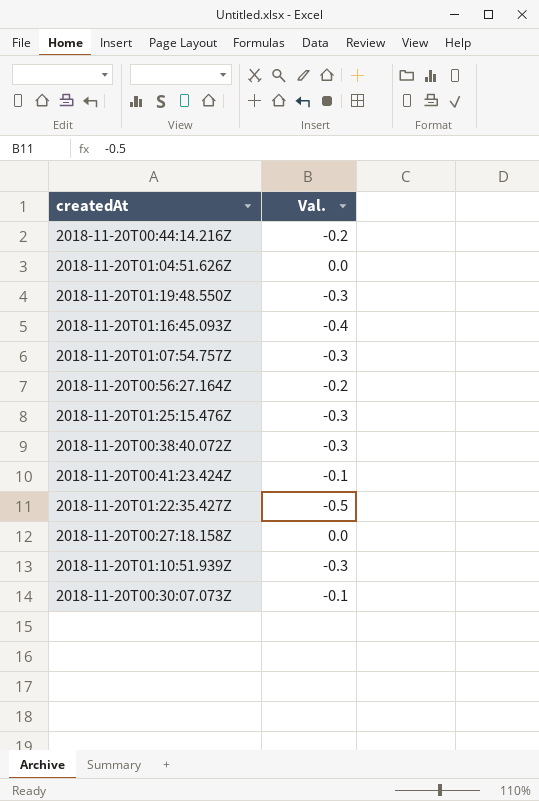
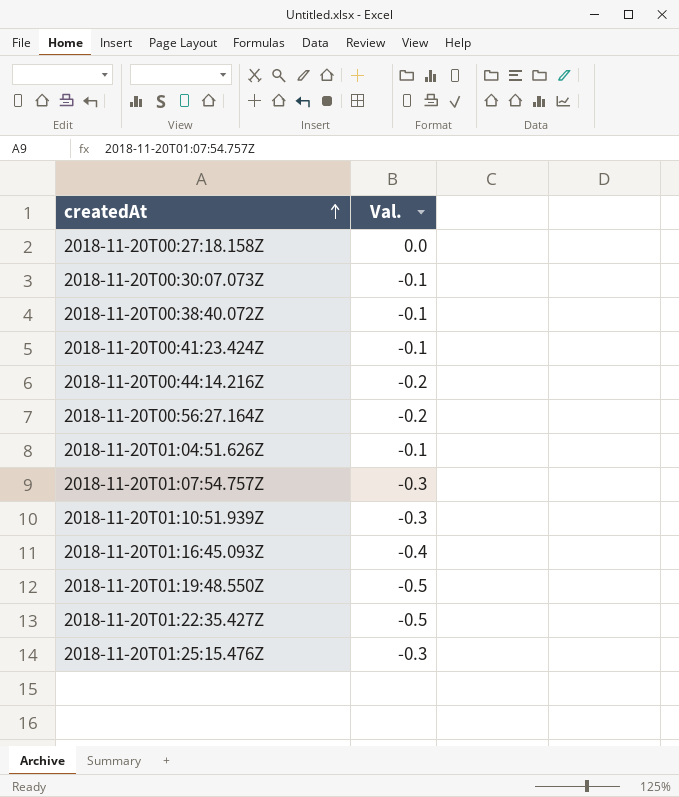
row order: none -> createdAt ascending
2018-11-20T00:38:40.072Z | Val.: -0.3 -> -0.1
2018-11-20T01:04:51.626Z | Val.: 0.0 -> -0.1
2018-11-20T01:19:48.550Z | Val.: -0.3 -> -0.5

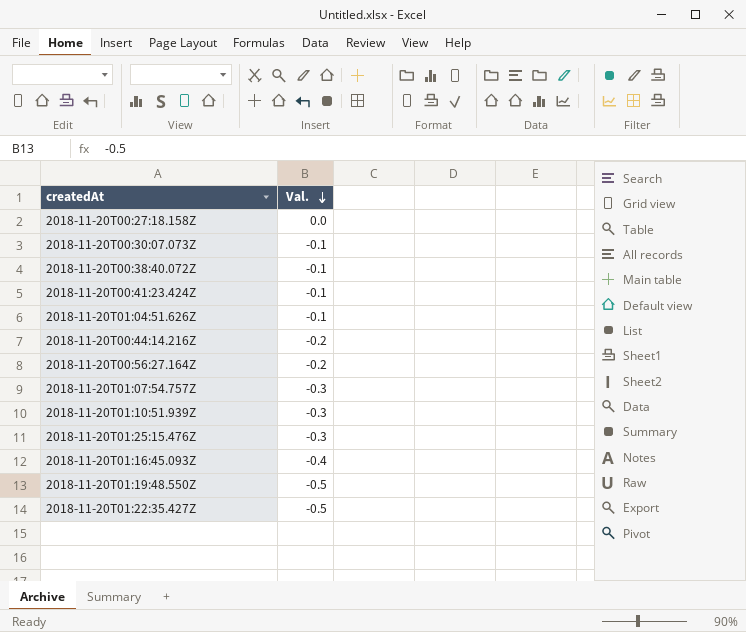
row order: createdAt ascending -> Val. descending

